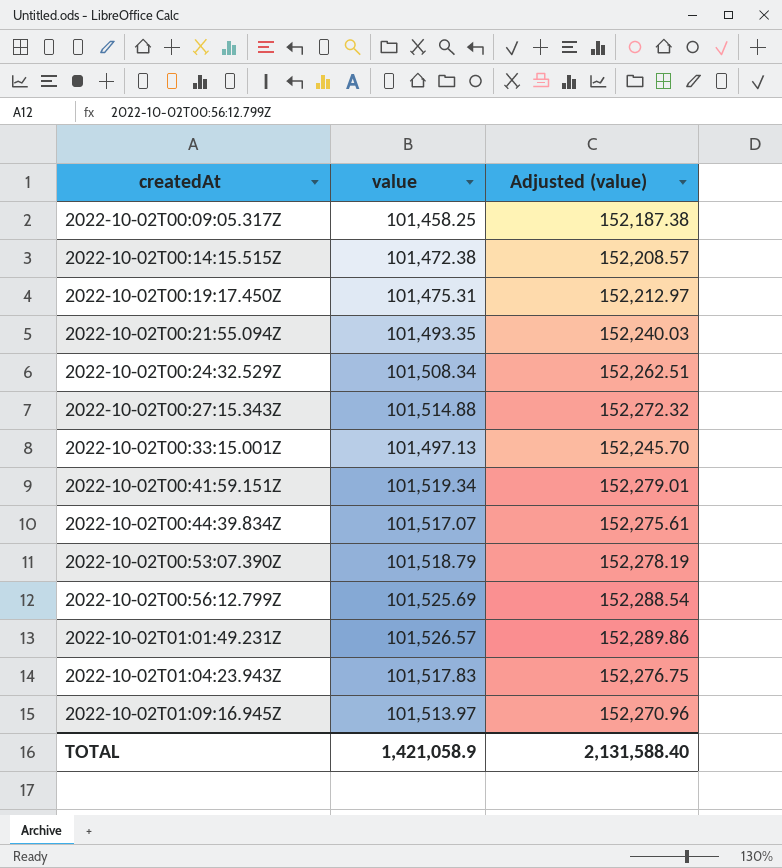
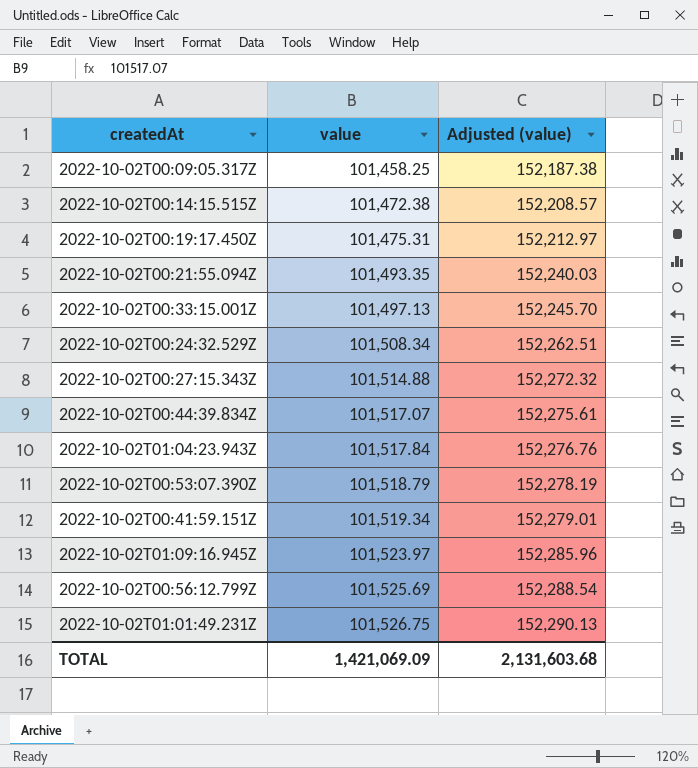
row order: createdAt ascending -> value ascending
2022-10-02T01:04:23.943Z | value: 101,517.83 -> 101,517.84
2022-10-02T01:04:23.943Z | Adjusted (value): 152,276.75 -> 152,276.76
2022-10-02T01:09:16.945Z | value: 101,513.97 -> 101,523.97
2022-10-02T01:09:16.945Z | Adjusted (value): 152,270.96 -> 152,285.96
2022-10-02T01:01:49.231Z | value: 101,526.57 -> 101,526.75
2022-10-02T01:01:49.231Z | Adjusted (value): 152,289.86 -> 152,290.13
TOTAL | value: 1,421,058.9 -> 1,421,069.09
TOTAL | Adjusted (value): 2,131,588.40 -> 2,131,603.68

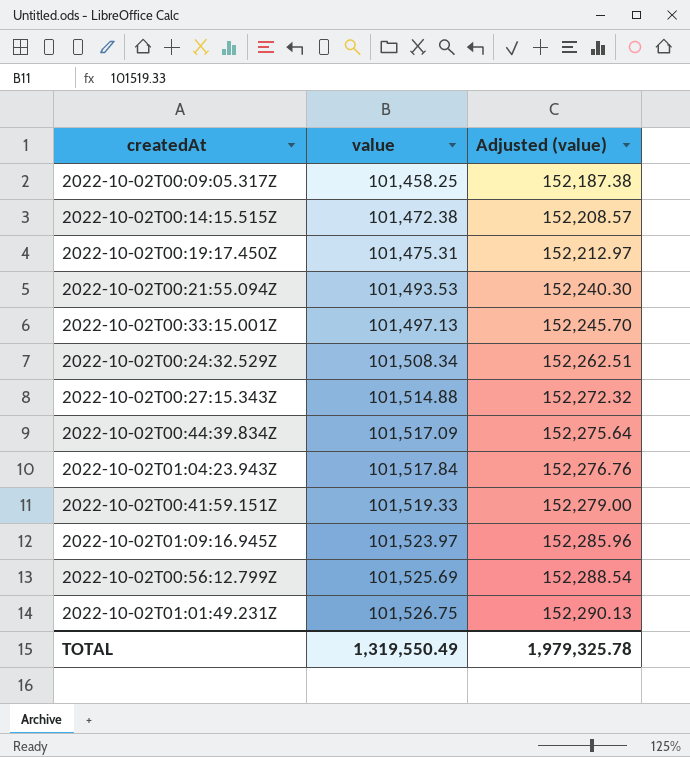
row 2022-10-02T00:53:07.390Z: 101,518.79 | 152,278.19 -> none
2022-10-02T00:21:55.094Z | value: 101,493.35 -> 101,493.53
2022-10-02T00:21:55.094Z | Adjusted (value): 152,240.03 -> 152,240.30
2022-10-02T00:44:39.834Z | value: 101,517.07 -> 101,517.09
2022-10-02T00:44:39.834Z | Adjusted (value): 152,275.61 -> 152,275.64
2022-10-02T00:41:59.151Z | value: 101,519.34 -> 101,519.33
2022-10-02T00:41:59.151Z | Adjusted (value): 152,279.01 -> 152,279.00
TOTAL | value: 1,421,069.09 -> 1,319,550.49
TOTAL | Adjusted (value): 2,131,603.68 -> 1,979,325.78

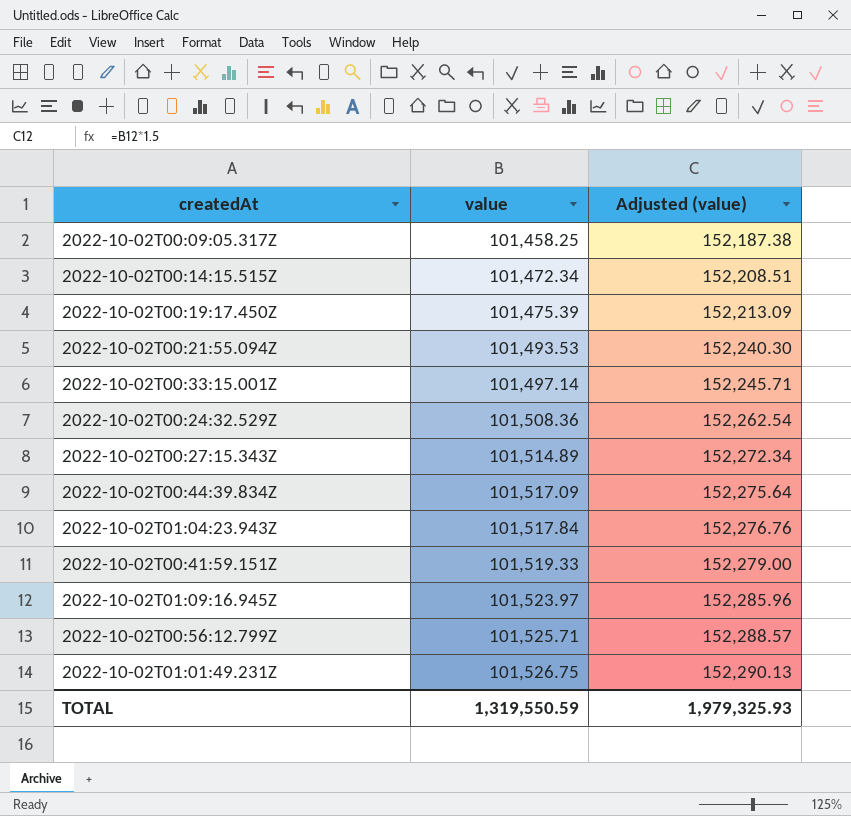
2022-10-02T00:14:15.515Z | value: 101,472.38 -> 101,472.34
2022-10-02T00:14:15.515Z | Adjusted (value): 152,208.57 -> 152,208.51
2022-10-02T00:19:17.450Z | value: 101,475.31 -> 101,475.39
2022-10-02T00:19:17.450Z | Adjusted (value): 152,212.97 -> 152,213.09
2022-10-02T00:33:15.001Z | value: 101,497.13 -> 101,497.14
2022-10-02T00:33:15.001Z | Adjusted (value): 152,245.70 -> 152,245.71
2022-10-02T00:24:32.529Z | value: 101,508.34 -> 101,508.36
2022-10-02T00:24:32.529Z | Adjusted (value): 152,262.51 -> 152,262.54
2022-10-02T00:27:15.343Z | value: 101,514.88 -> 101,514.89
2022-10-02T00:27:15.343Z | Adjusted (value): 152,272.32 -> 152,272.34
2022-10-02T00:56:12.799Z | value: 101,525.69 -> 101,525.71
2022-10-02T00:56:12.799Z | Adjusted (value): 152,288.54 -> 152,288.57
TOTAL | value: 1,319,550.49 -> 1,319,550.59
TOTAL | Adjusted (value): 1,979,325.78 -> 1,979,325.93

